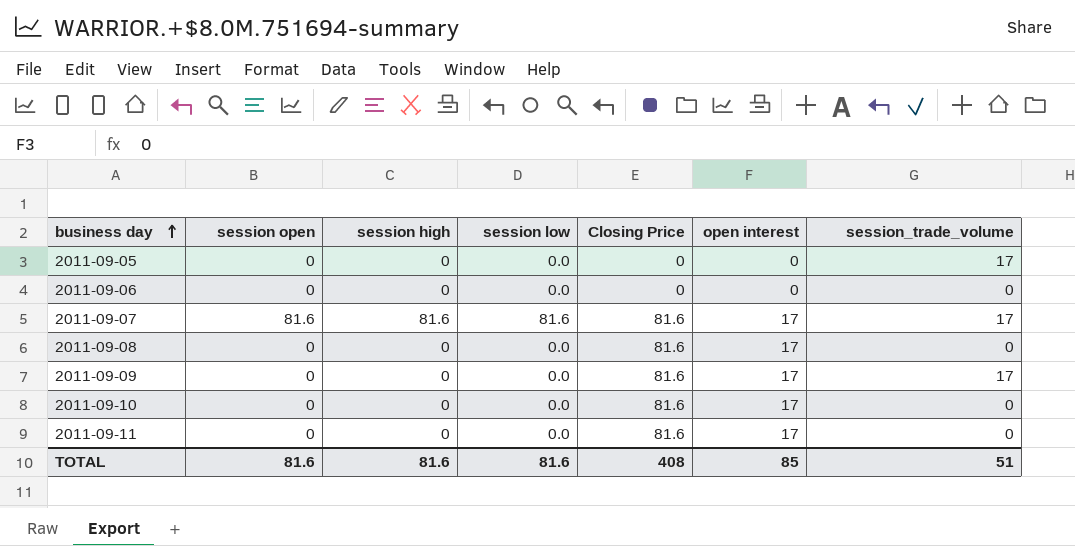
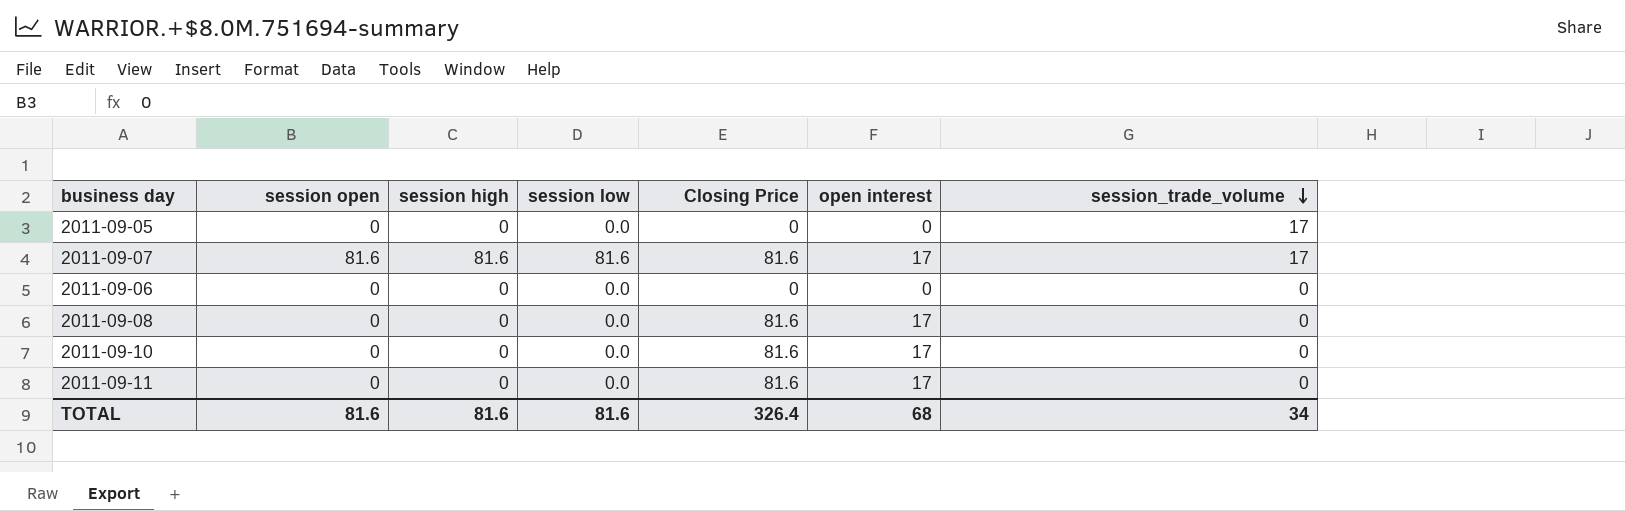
row order: business day ascending -> session_trade_volume descending
row 2011-09-09: 0 | 0 | 0.0 | 81.6 | 17 | 17 -> none
TOTAL | Closing Price: 408 -> 326.4
TOTAL | open interest: 85 -> 68
TOTAL | session_trade_volume: 51 -> 34

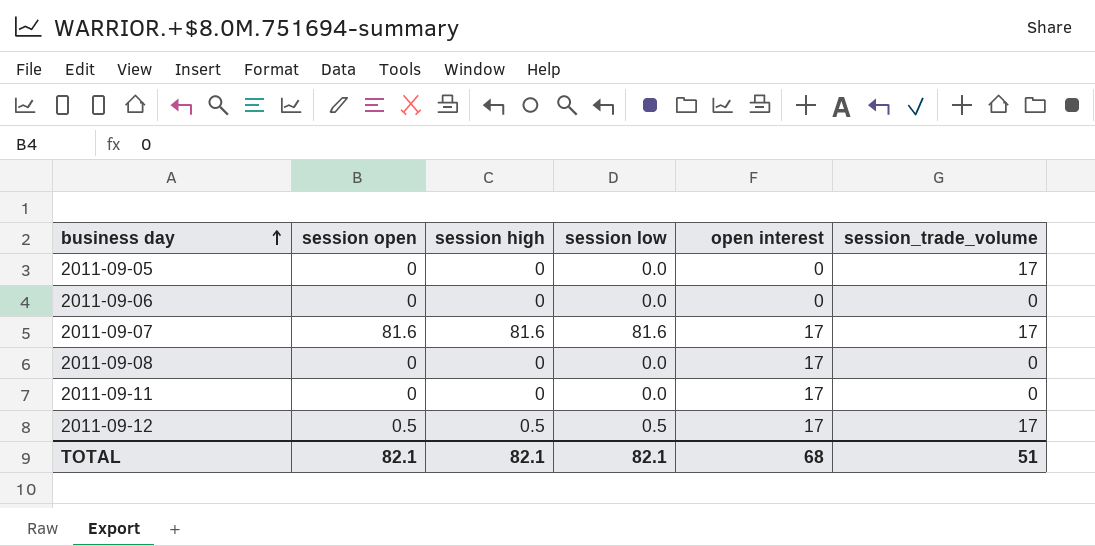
row order: session_trade_volume descending -> business day ascending
column Closing Price | position: 5 -> none
row 2011-09-10: 0 | 0 | 0.0 | 81.6 | 17 | 0 -> none
row 2011-09-12: none -> 0.5 | 0.5 | 0.5 | 17 | 17
TOTAL | session open: 81.6 -> 82.1
TOTAL | session high: 81.6 -> 82.1
TOTAL | session low: 81.6 -> 82.1
TOTAL | session_trade_volume: 34 -> 51

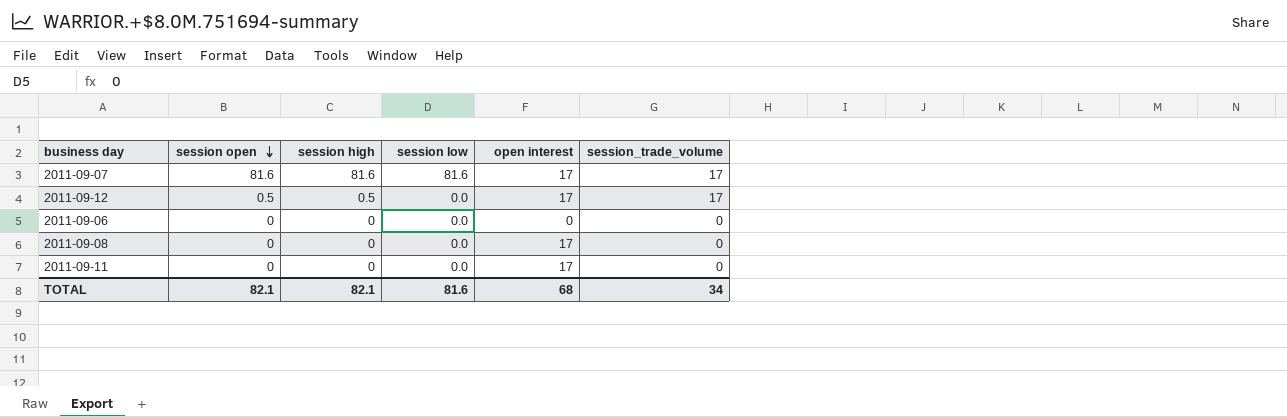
row order: business day ascending -> session open descending
row 2011-09-05: 0 | 0 | 0.0 | 0 | 17 -> none
2011-09-12 | session low: 0.5 -> 0.0
TOTAL | session low: 82.1 -> 81.6
TOTAL | session_trade_volume: 51 -> 34

